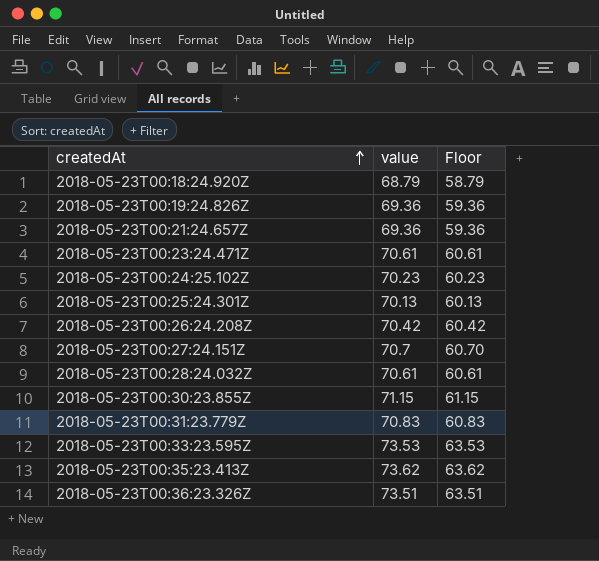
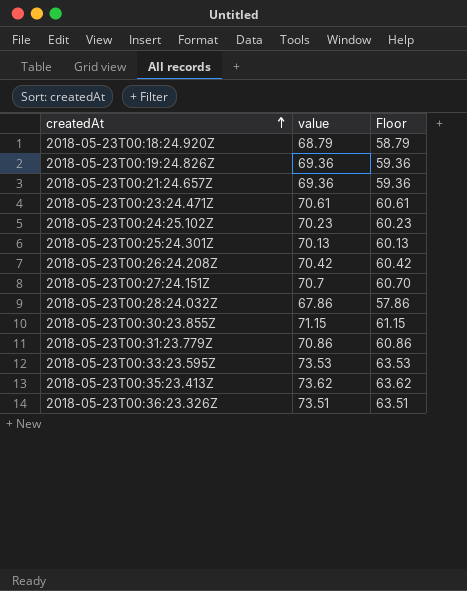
2018-05-23T00:28:24.032Z | value: 70.61 -> 67.86
2018-05-23T00:28:24.032Z | Floor: 60.61 -> 57.86
2018-05-23T00:31:23.779Z | value: 70.83 -> 70.86
2018-05-23T00:31:23.779Z | Floor: 60.83 -> 60.86

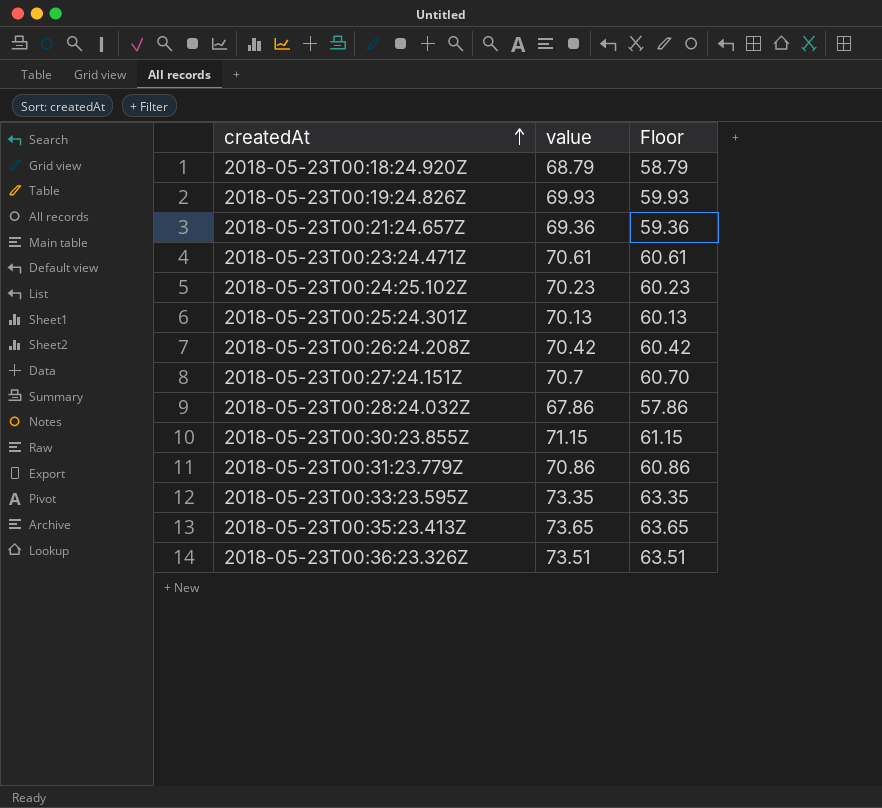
2018-05-23T00:19:24.826Z | value: 69.36 -> 69.93
2018-05-23T00:19:24.826Z | Floor: 59.36 -> 59.93
2018-05-23T00:33:23.595Z | value: 73.53 -> 73.35
2018-05-23T00:33:23.595Z | Floor: 63.53 -> 63.35
2018-05-23T00:35:23.413Z | value: 73.62 -> 73.65
2018-05-23T00:35:23.413Z | Floor: 63.62 -> 63.65

